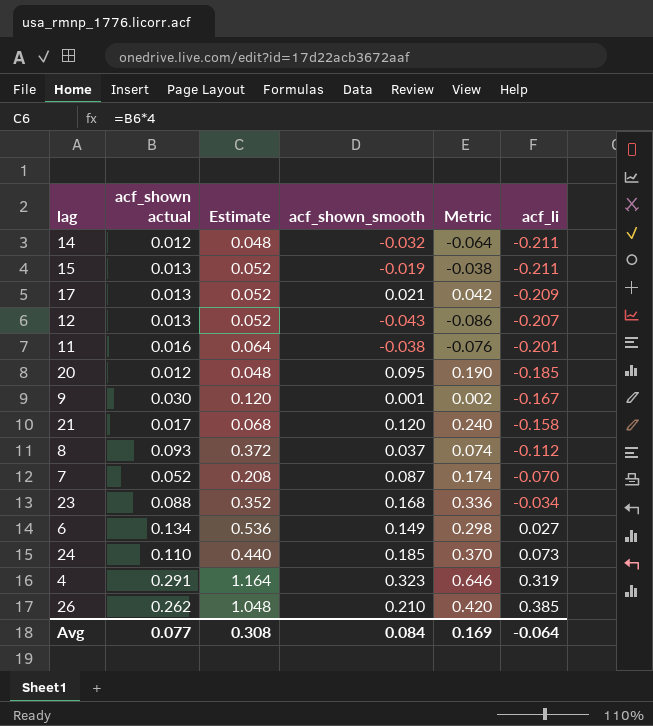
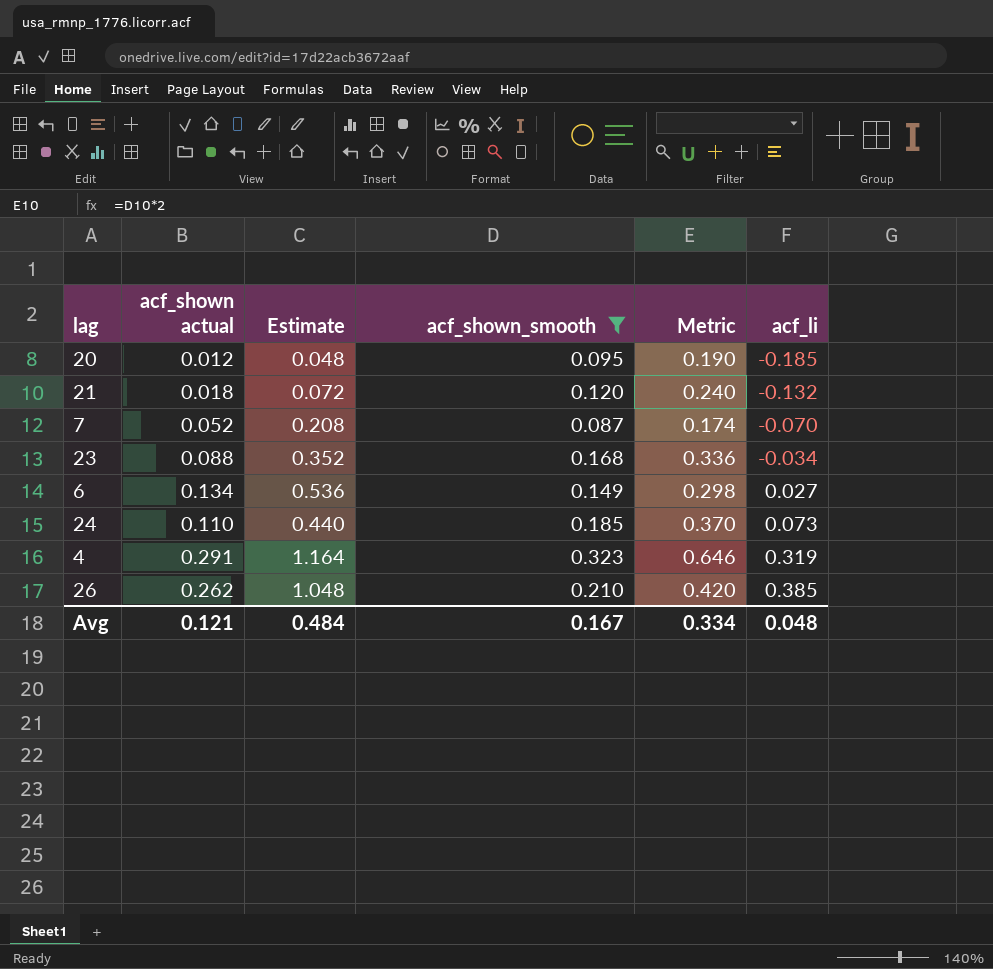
filter: none -> acf_shown_smooth >= 0.087
21 | acf_shown actual: 0.017 -> 0.018
21 | Estimate: 0.068 -> 0.072
21 | acf_li: -0.158 -> -0.132
Avg | acf_shown actual: 0.077 -> 0.121
Avg | Estimate: 0.308 -> 0.484
Avg | acf_shown_smooth: 0.084 -> 0.167
Avg | Metric: 0.169 -> 0.334
Avg | acf_li: -0.064 -> 0.048

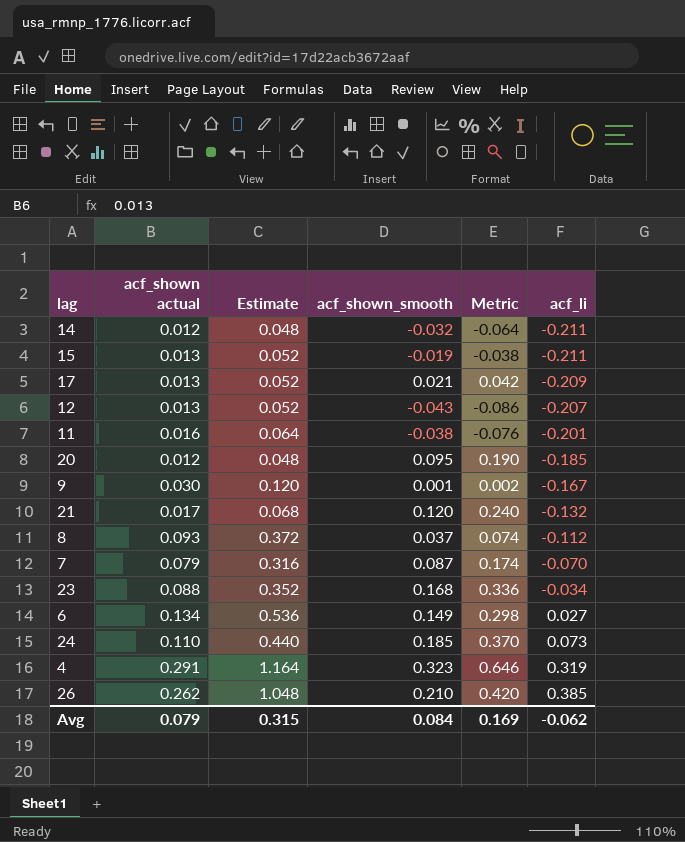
filter: acf_shown_smooth >= 0.087 -> none
21 | acf_shown actual: 0.018 -> 0.017
21 | Estimate: 0.072 -> 0.068
7 | acf_shown actual: 0.052 -> 0.079
7 | Estimate: 0.208 -> 0.316
Avg | acf_shown actual: 0.121 -> 0.079
Avg | Estimate: 0.484 -> 0.315
Avg | acf_shown_smooth: 0.167 -> 0.084
Avg | Metric: 0.334 -> 0.169
Avg | acf_li: 0.048 -> -0.062

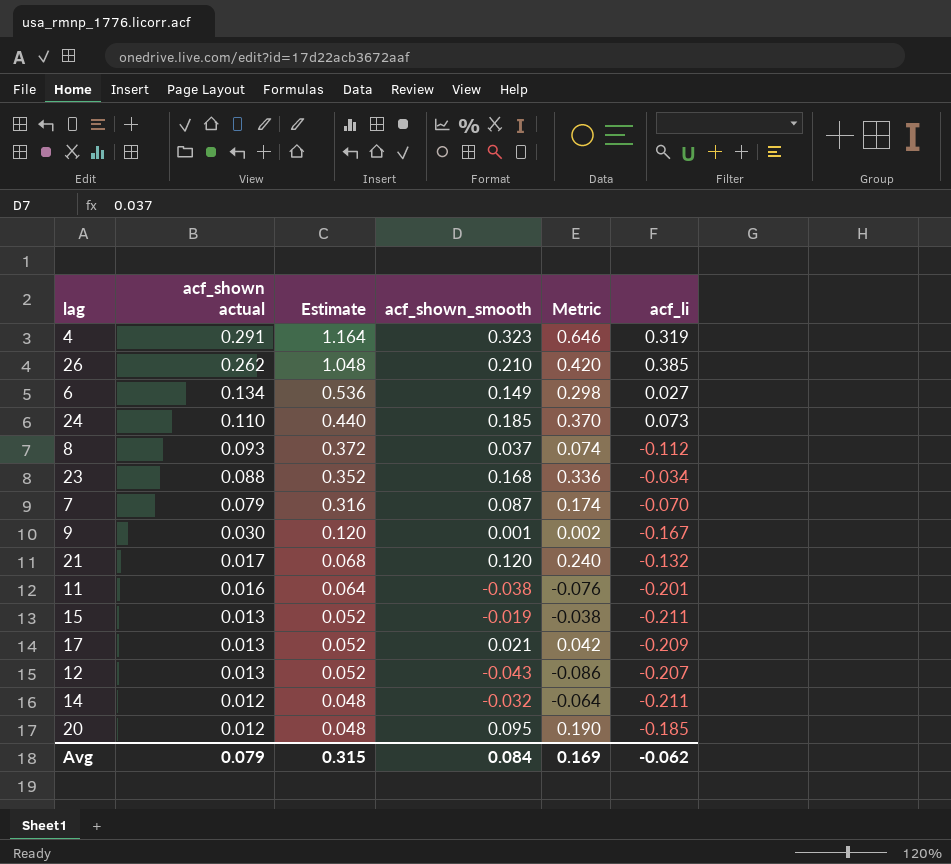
row order: acf_li ascending -> acf_shown actual descending

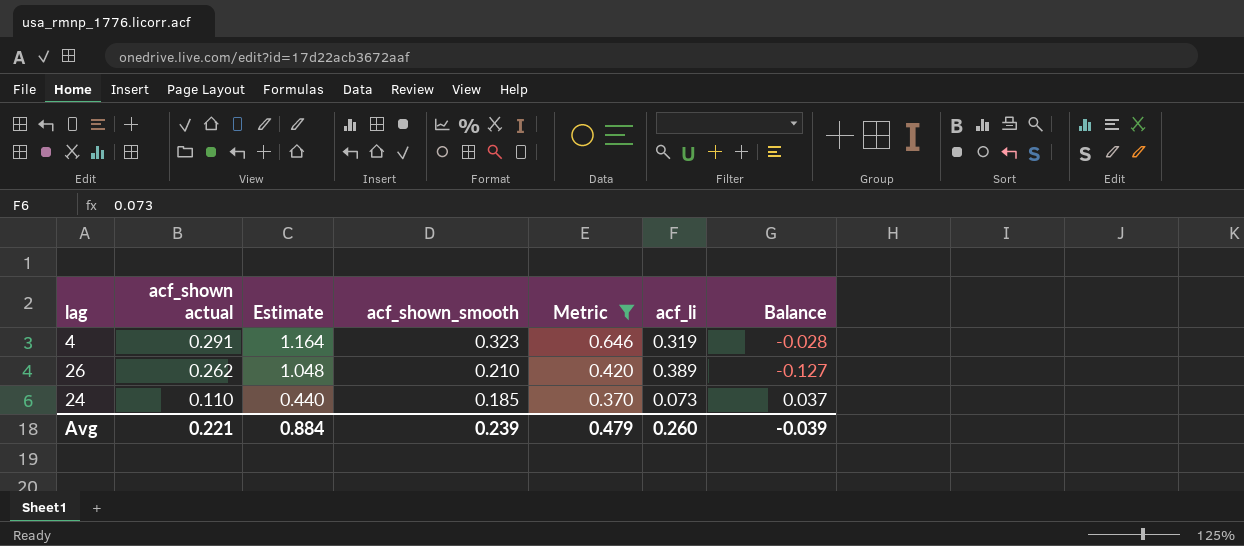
filter: none -> Metric >= 0.370
column Balance | formula: none -> [acf_shown actual] - [acf_li]
26 | acf_li: 0.385 -> 0.389
Avg | acf_shown actual: 0.079 -> 0.221
Avg | Estimate: 0.315 -> 0.884
Avg | acf_shown_smooth: 0.084 -> 0.239
Avg | Metric: 0.169 -> 0.479
Avg | acf_li: -0.062 -> 0.260

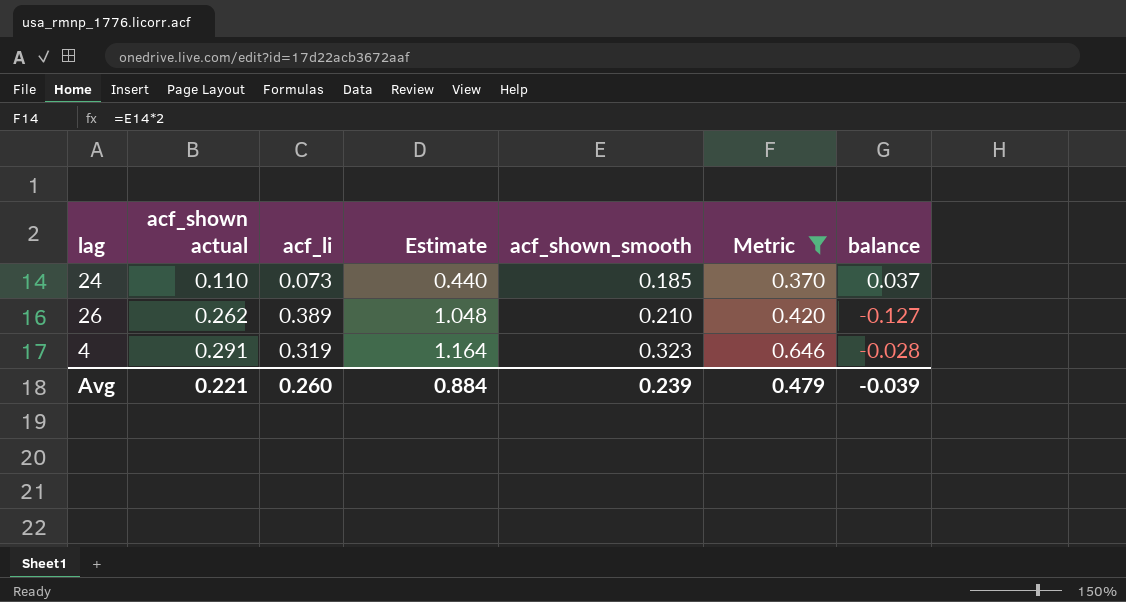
row order: acf_shown actual descending -> acf_shown actual ascending
column acf_li | position: 6 -> 3
column name: Balance -> balance

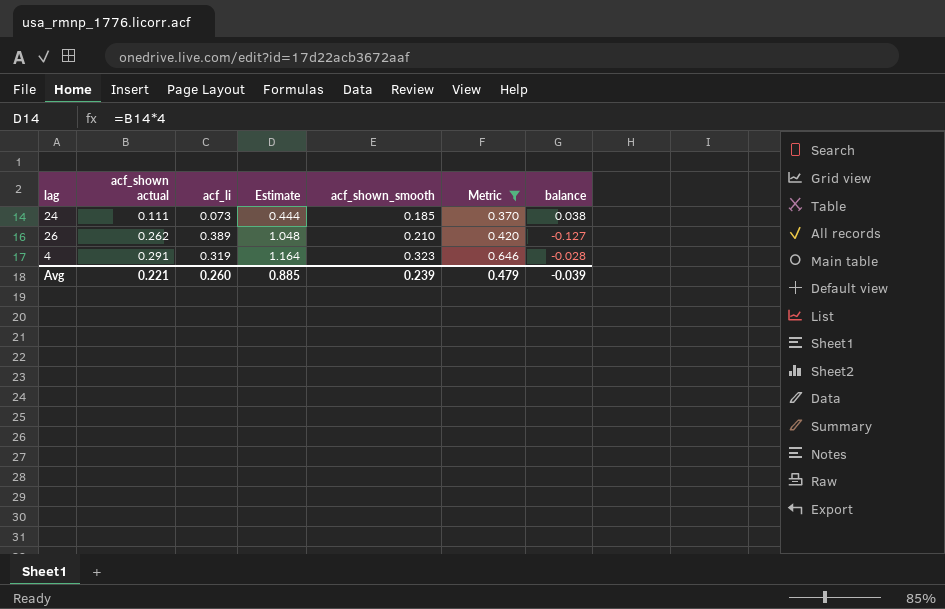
24 | acf_shown actual: 0.110 -> 0.111
24 | Estimate: 0.440 -> 0.444
24 | balance: 0.037 -> 0.038
Avg | Estimate: 0.884 -> 0.885

